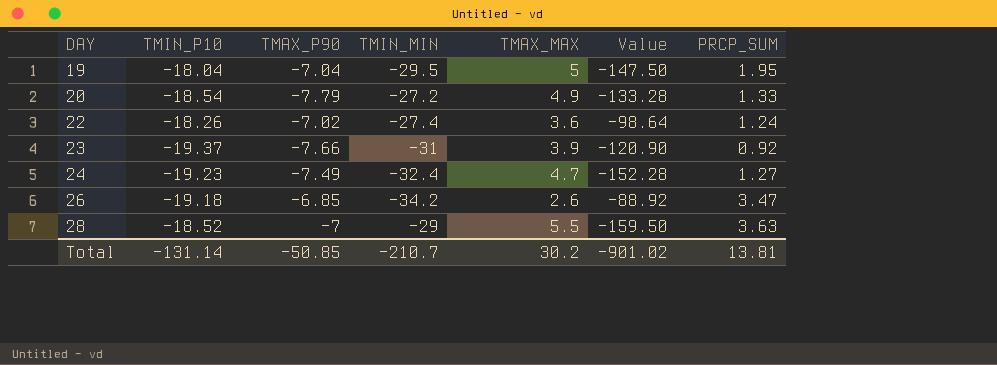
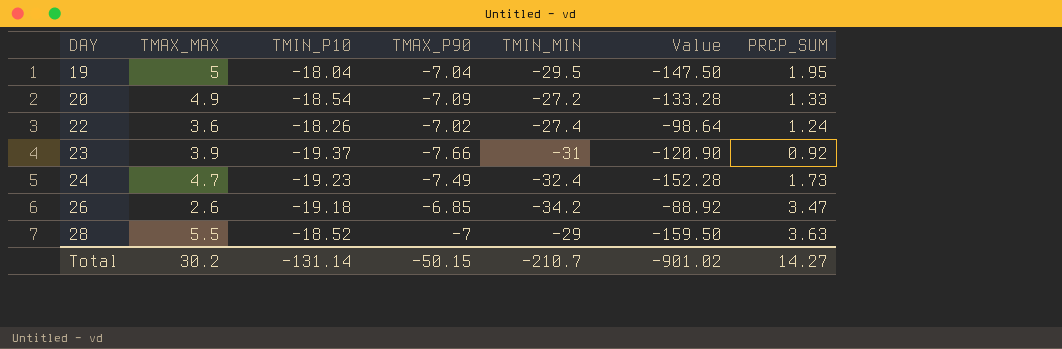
column TMAX_MAX | position: 5 -> 2
20 | TMAX_P90: -7.79 -> -7.09
24 | PRCP_SUM: 1.27 -> 1.73
Total | TMAX_P90: -50.85 -> -50.15
Total | PRCP_SUM: 13.81 -> 14.27

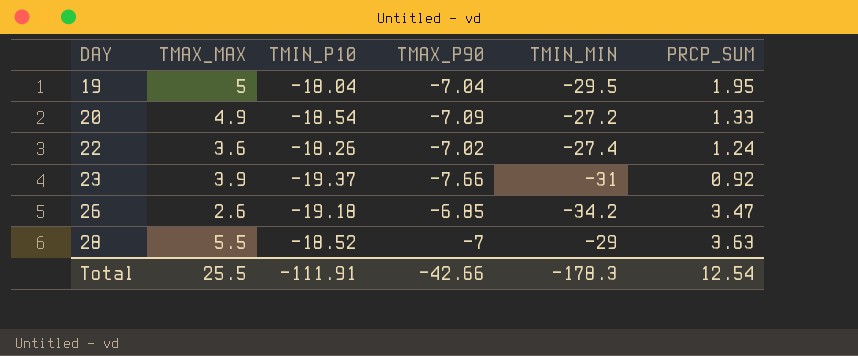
column Value | formula: [TMAX_MAX] * [TMIN_MIN] -> none
row 24: 4.7 | -19.23 | -7.49 | -32.4 | -152.28 | 1.73 -> none
Total | TMAX_MAX: 30.2 -> 25.5
Total | TMIN_P10: -131.14 -> -111.91
Total | TMAX_P90: -50.15 -> -42.66
Total | TMIN_MIN: -210.7 -> -178.3
Total | PRCP_SUM: 14.27 -> 12.54

